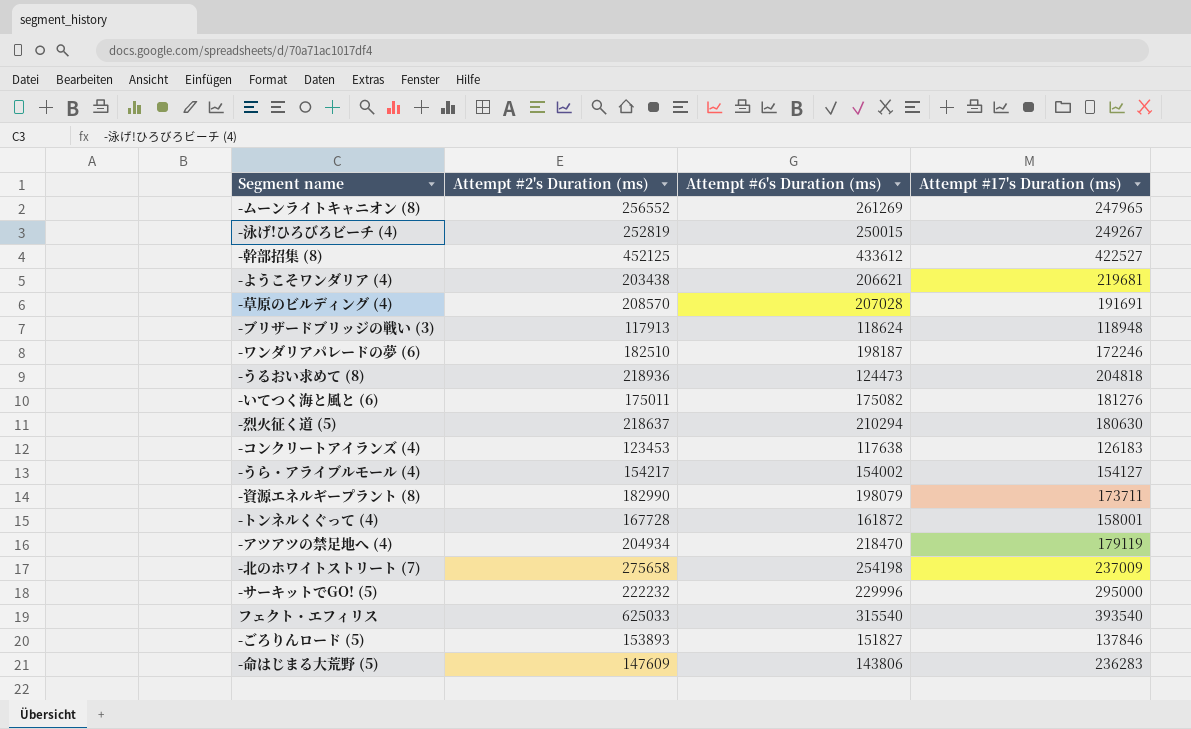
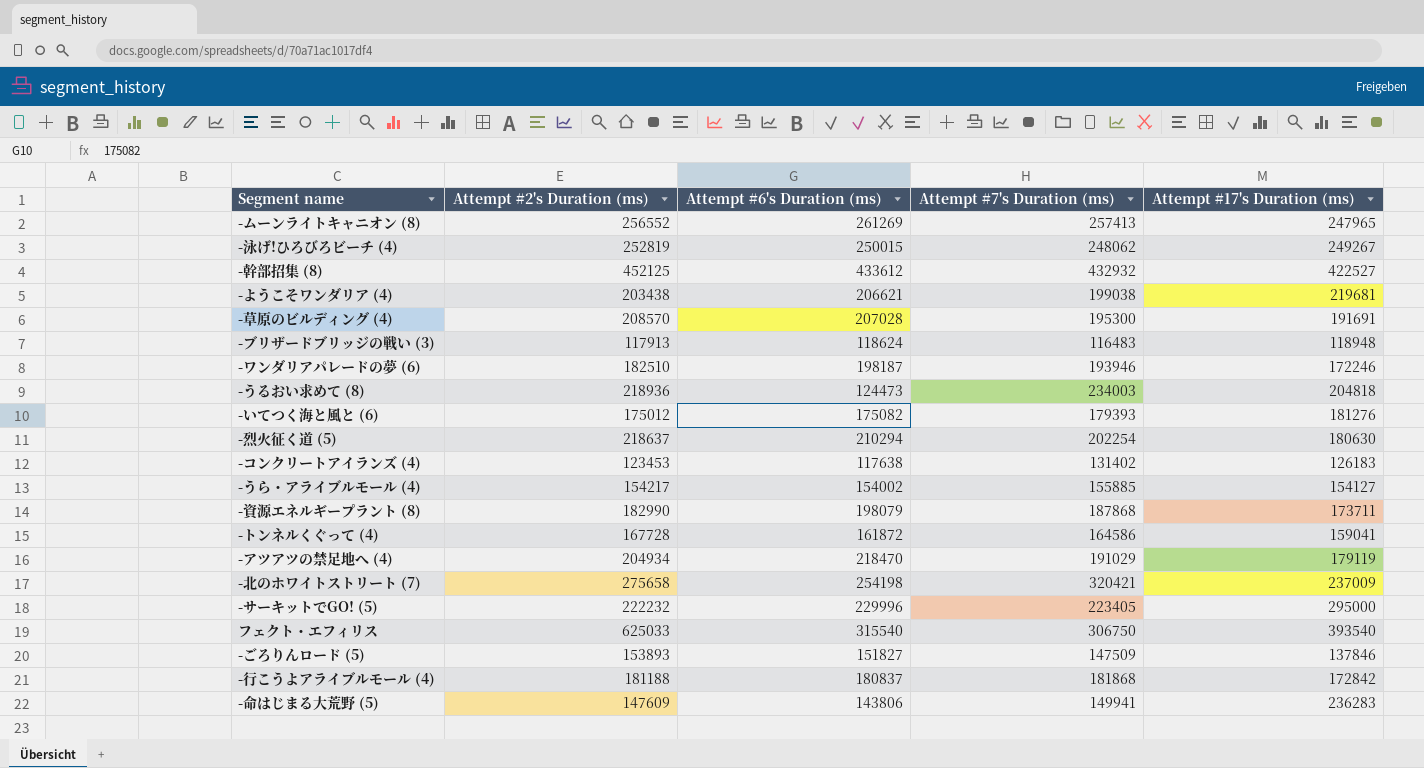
column Attempt #7's Duration (ms) | position: none -> 4
-いてつく海と風と (6) | Attempt #2's Duration (ms): 175011 -> 175012
-トンネルくぐって (4) | Attempt #17's Duration (ms): 158001 -> 159041
row -行こうよアライブルモール (4): none -> 181188 | 180837 | 181868 | 172842

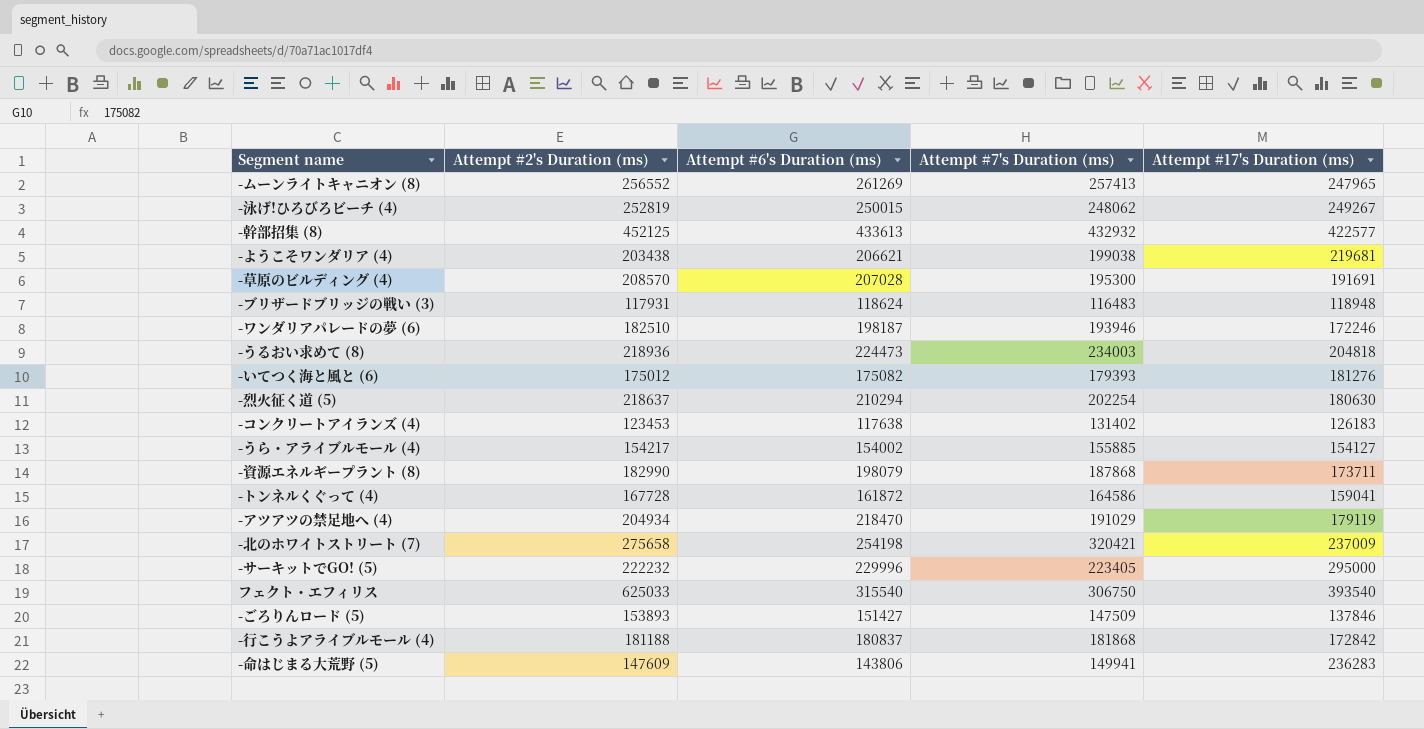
-幹部招集 (8) | Attempt #6's Duration (ms): 433612 -> 433613
-幹部招集 (8) | Attempt #17's Duration (ms): 422527 -> 422577
-ブリザードブリッジの戦い (3) | Attempt #2's Duration (ms): 117913 -> 117931
-うるおい求めて (8) | Attempt #6's Duration (ms): 124473 -> 224473
-ごろりんロード (5) | Attempt #6's Duration (ms): 151827 -> 151427

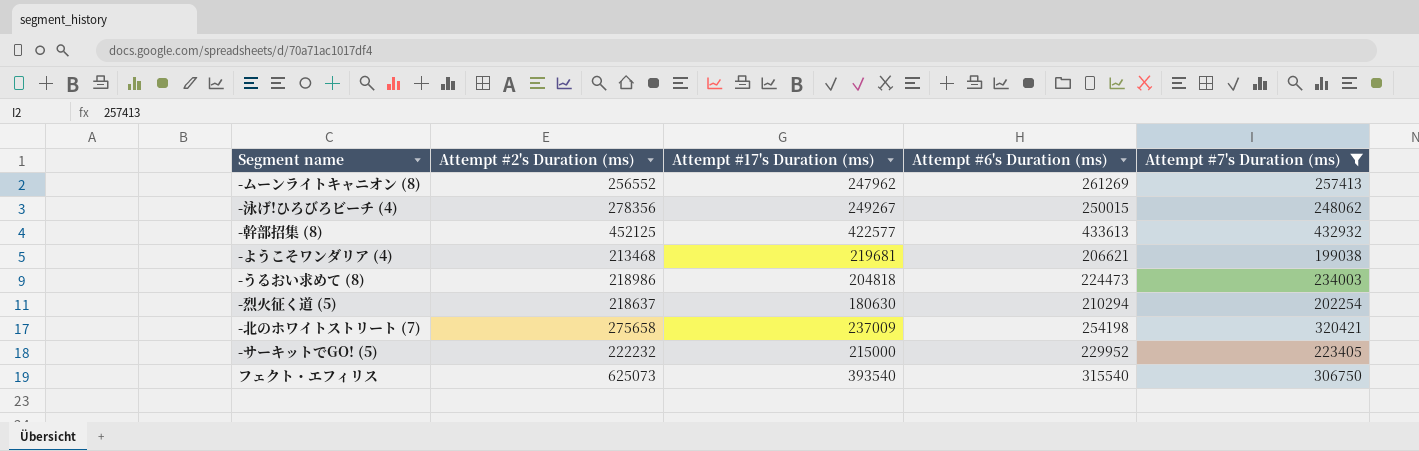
filter: none -> Attempt #7's Duration (ms) >= 199038
column Attempt #17's Duration (ms) | position: 5 -> 3
-ムーンライトキャニオン (8) | Attempt #17's Duration (ms): 247965 -> 247962
-泳げ!ひろびろビーチ (4) | Attempt #2's Duration (ms): 252819 -> 278356
-ようこそワンダリア (4) | Attempt #2's Duration (ms): 203438 -> 213468
-うるおい求めて (8) | Attempt #2's Duration (ms): 218936 -> 218986
-サーキットでGO! (5) | Attempt #17's Duration (ms): 295000 -> 215000
-サーキットでGO! (5) | Attempt #6's Duration (ms): 229996 -> 229952
フェクト・エフィリス | Attempt #2's Duration (ms): 625033 -> 625073

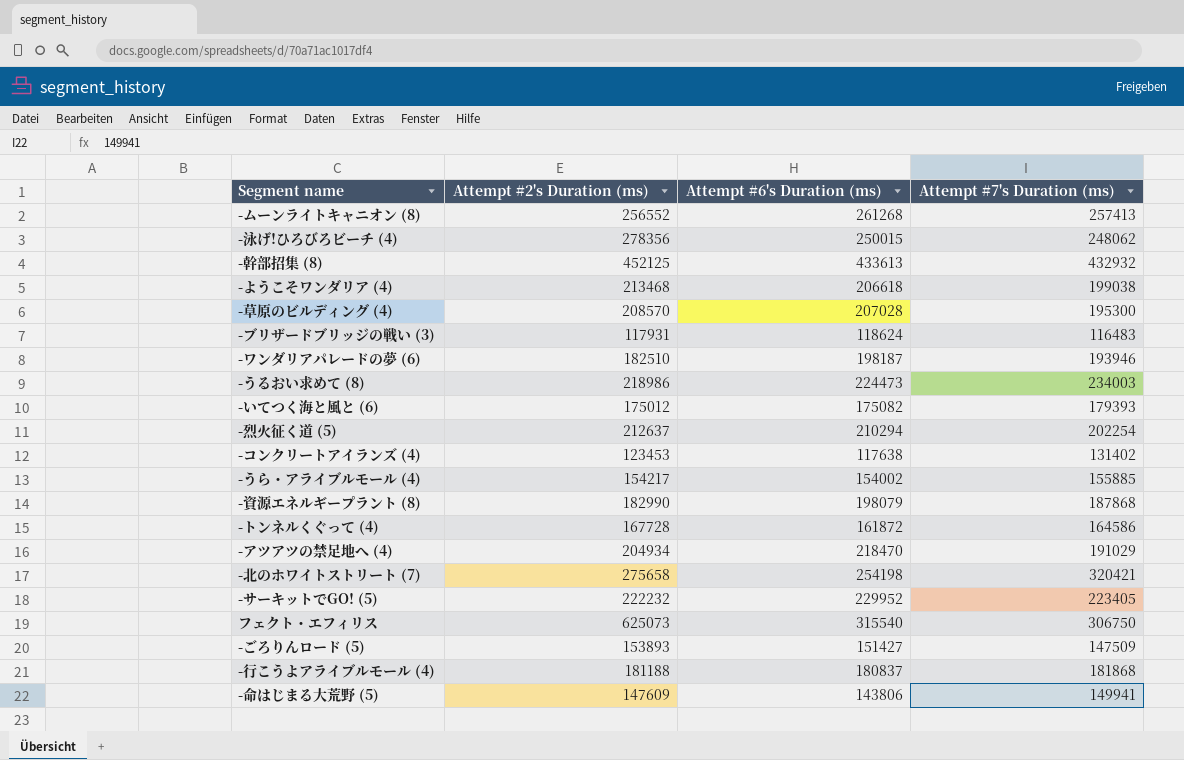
filter: Attempt #7's Duration (ms) >= 199038 -> none
column Attempt #17's Duration (ms) | position: 3 -> none
-ムーンライトキャニオン (8) | Attempt #6's Duration (ms): 261269 -> 261268
-ようこそワンダリア (4) | Attempt #6's Duration (ms): 206621 -> 206618
-烈火征く道 (5) | Attempt #2's Duration (ms): 218637 -> 212637

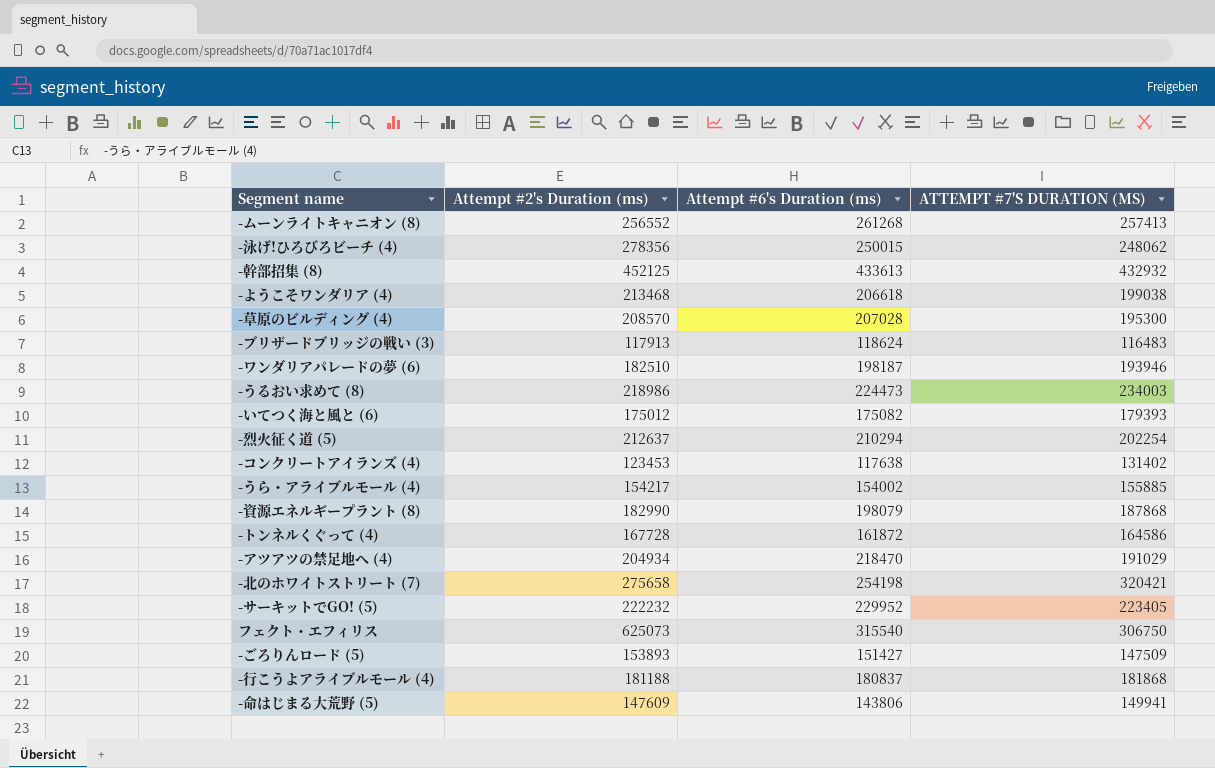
column name: Attempt #7's Duration (ms) -> ATTEMPT #7'S DURATION (MS)
-ブリザードブリッジの戦い (3) | Attempt #2's Duration (ms): 117931 -> 117913

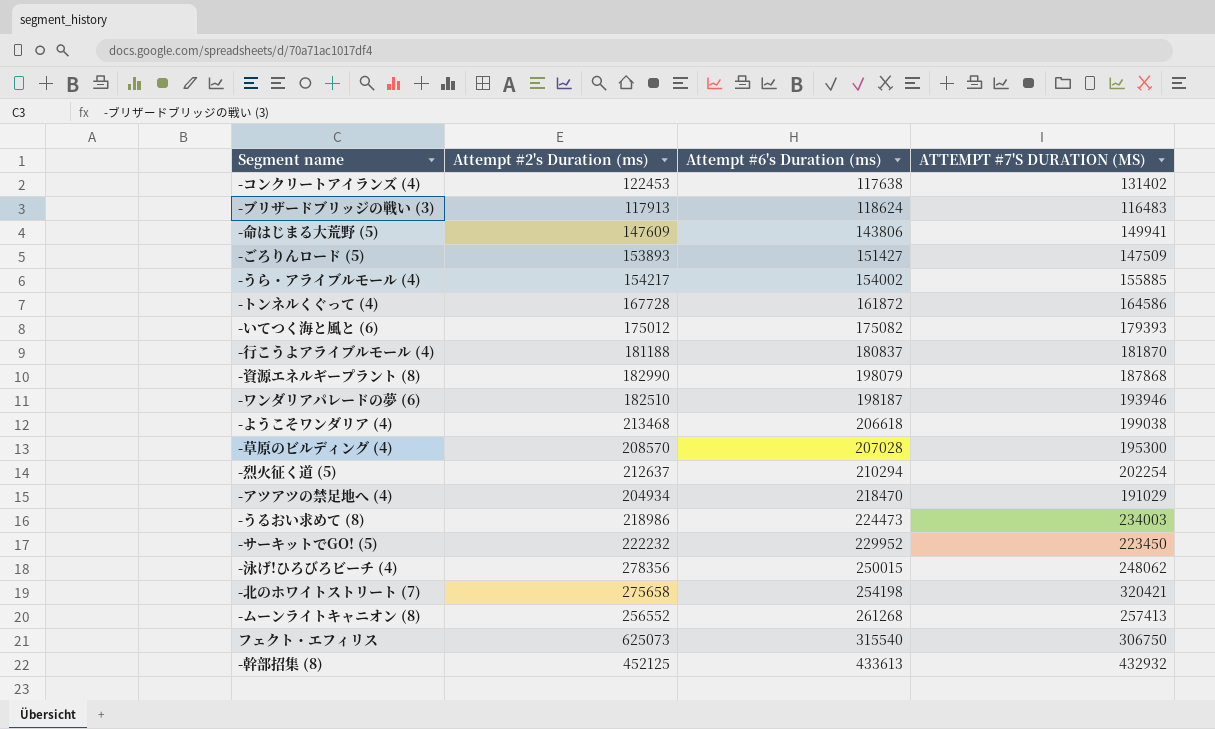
row order: none -> Attempt #6's Duration (ms) ascending
-コンクリートアイランズ (4) | Attempt #2's Duration (ms): 123453 -> 122453
-行こうよアライブルモール (4) | ATTEMPT #7'S DURATION (MS): 181868 -> 181870
-サーキットでGO! (5) | ATTEMPT #7'S DURATION (MS): 223405 -> 223450

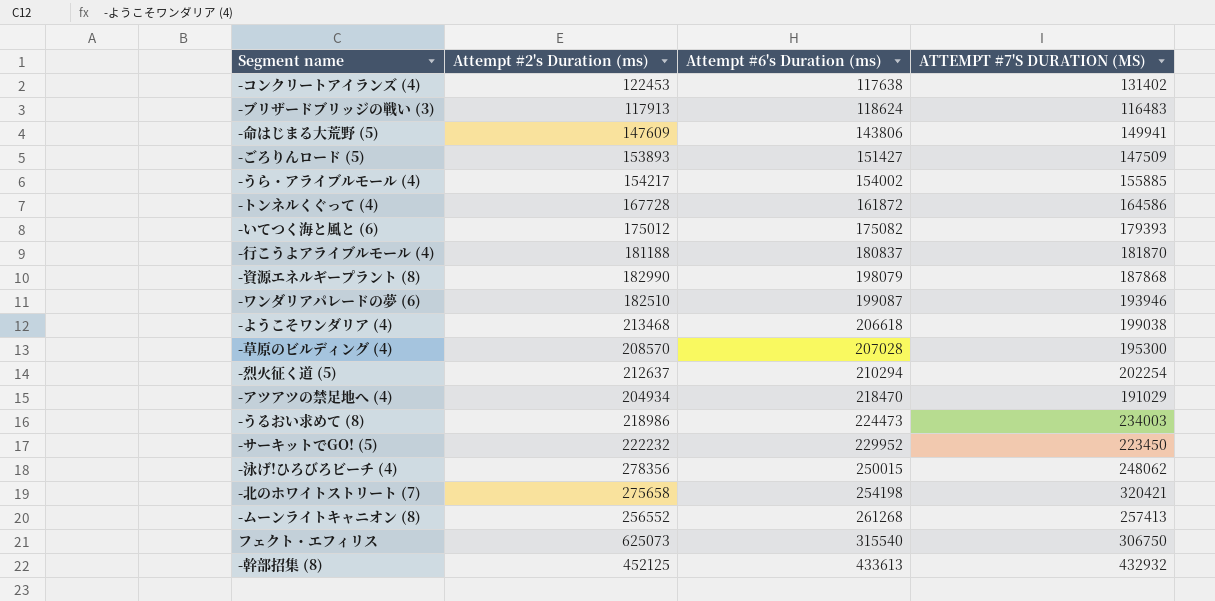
-ワンダリアパレードの夢 (6) | Attempt #6's Duration (ms): 198187 -> 199087

